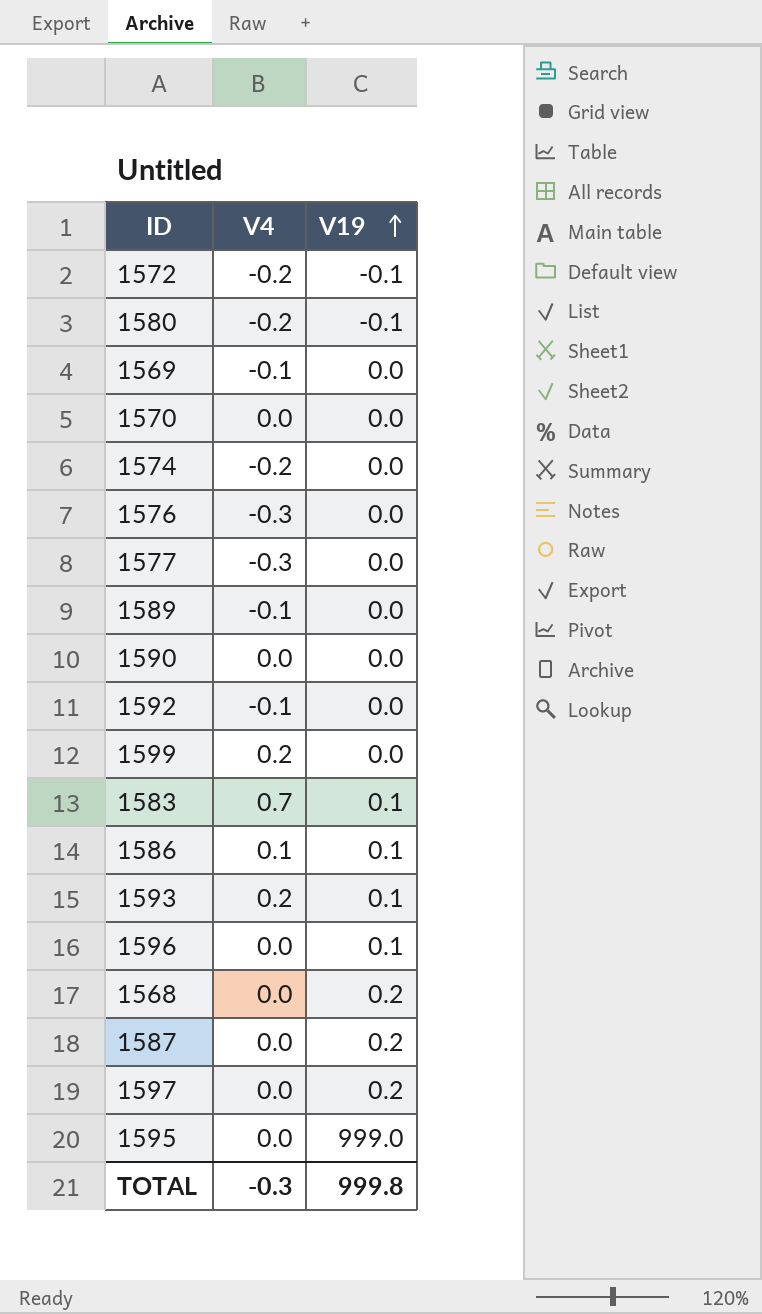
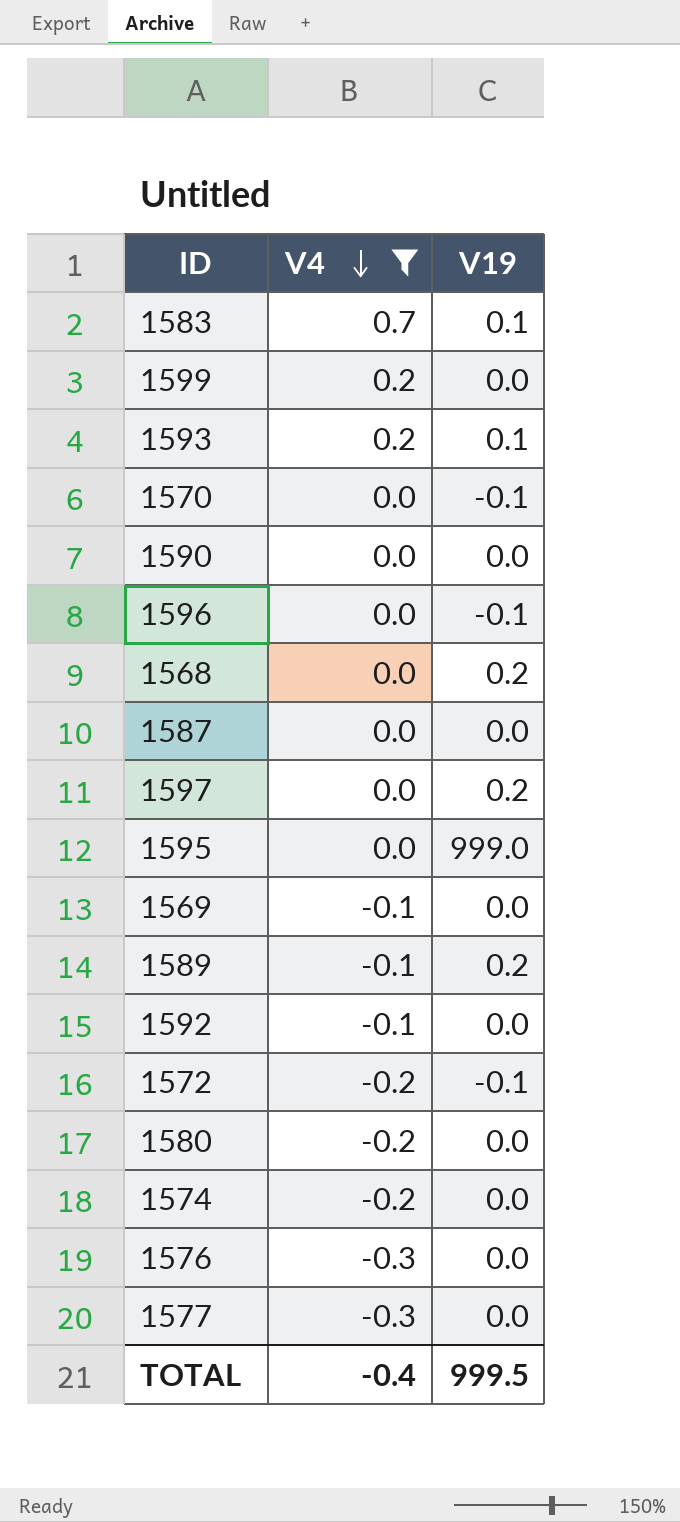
filter: none -> V4 != 0.1
row order: V19 ascending -> V4 descending
1570 | V19: 0.0 -> -0.1
1596 | V19: 0.1 -> -0.1
1587 | V19: 0.2 -> 0.0
1589 | V19: 0.0 -> 0.2
1580 | V19: -0.1 -> 0.0
TOTAL | V4: -0.3 -> -0.4
TOTAL | V19: 999.8 -> 999.5

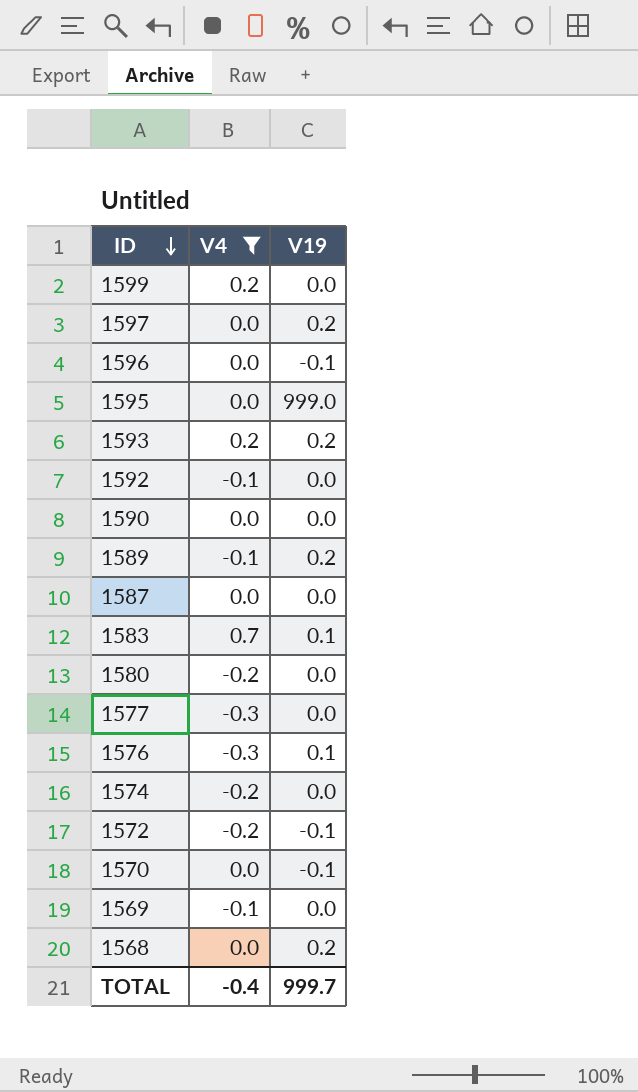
row order: V4 descending -> ID descending
1593 | V19: 0.1 -> 0.2
1576 | V19: 0.0 -> 0.1
TOTAL | V19: 999.5 -> 999.7

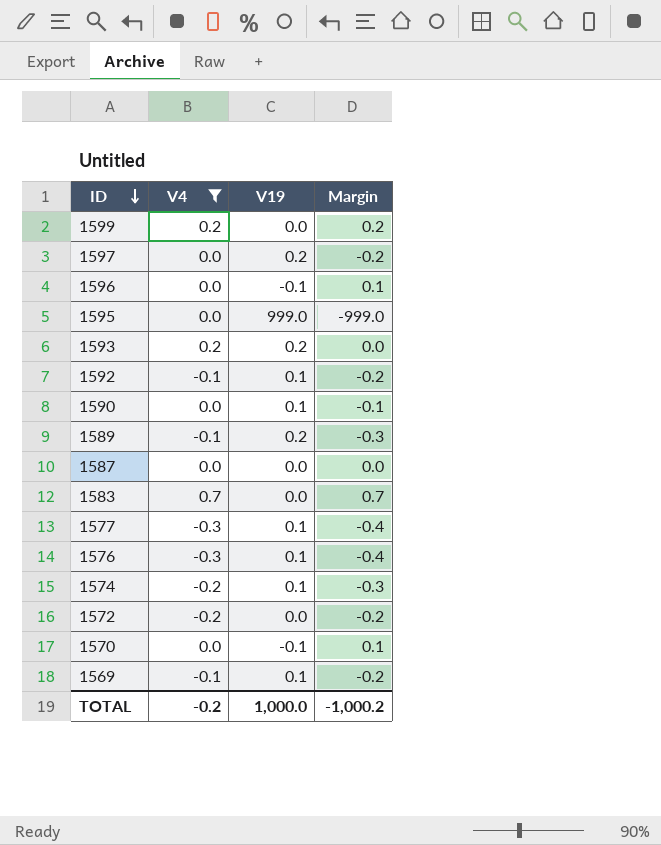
column Margin | formula: none -> [V4] - [V19]
row 1580: -0.2 | 0.0 -> none
row 1568: 0.0 | 0.2 -> none
1592 | V19: 0.0 -> 0.1
1590 | V19: 0.0 -> 0.1
1583 | V19: 0.1 -> 0.0
1577 | V19: 0.0 -> 0.1
1574 | V19: 0.0 -> 0.1
1572 | V19: -0.1 -> 0.0
1569 | V19: 0.0 -> 0.1
TOTAL | V4: -0.4 -> -0.2
TOTAL | V19: 999.7 -> 1,000.0

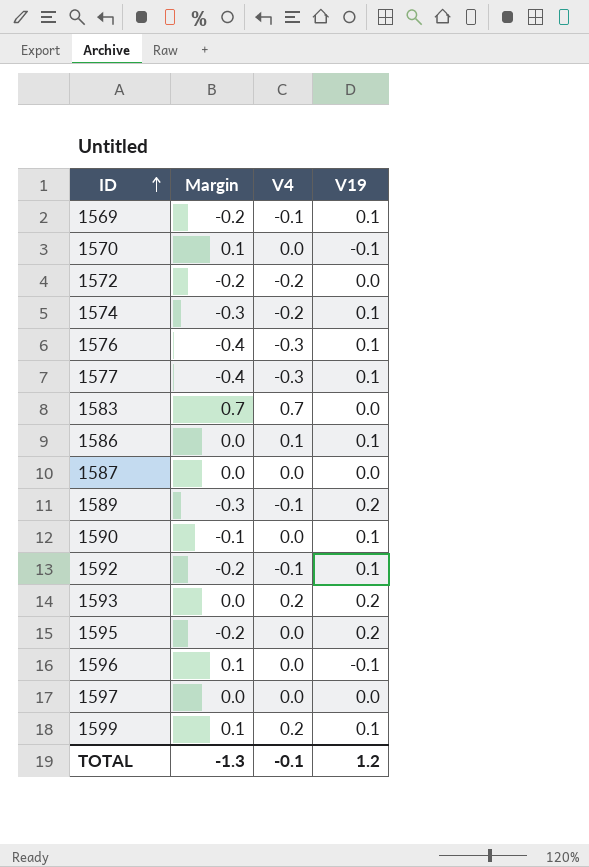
filter: V4 != 0.1 -> none
row order: ID descending -> ID ascending
column Margin | position: 4 -> 2
1595 | Margin: -999.0 -> -0.2
1595 | V19: 999.0 -> 0.2
1597 | Margin: -0.2 -> 0.0
1597 | V19: 0.2 -> 0.0
1599 | Margin: 0.2 -> 0.1
1599 | V19: 0.0 -> 0.1
TOTAL | Margin: -1,000.2 -> -1.3
TOTAL | V4: -0.2 -> -0.1
TOTAL | V19: 1,000.0 -> 1.2

